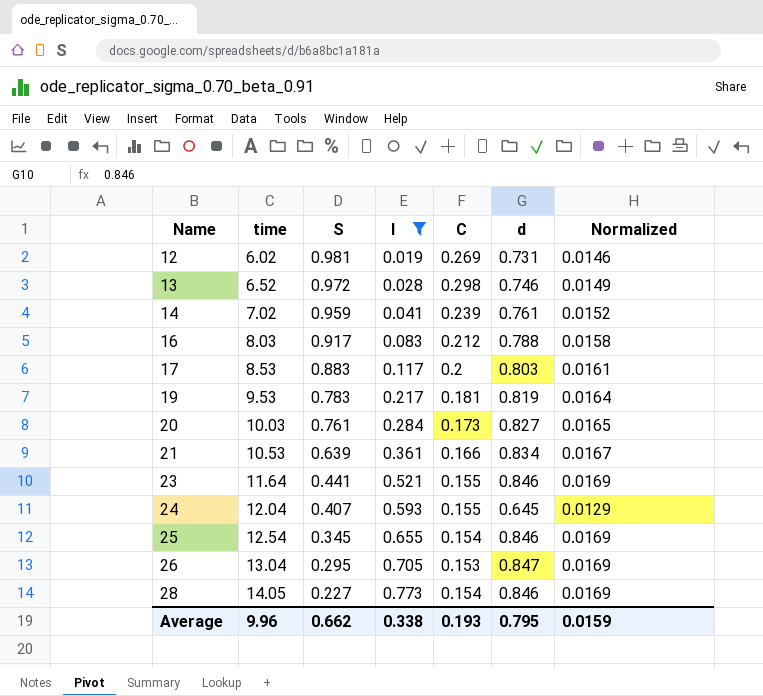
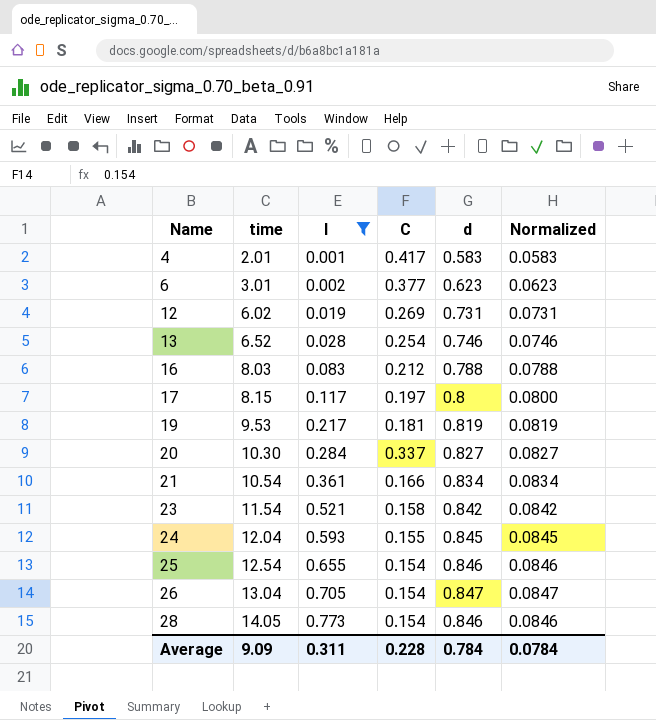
column S | position: 3 -> none
column Normalized | formula: [d] * 0.02 -> [d] * 0.1
row 14: 7.02 | 0.959 | 0.041 | 0.239 | 0.761 | 0.0152 -> none
row 4: none -> 2.01 | 0.001 | 0.417 | 0.583 | 0.0583
row 6: none -> 3.01 | 0.002 | 0.377 | 0.623 | 0.0623
13 | C: 0.298 -> 0.254
17 | time: 8.53 -> 8.15
17 | C: 0.2 -> 0.197
17 | d: 0.803 -> 0.8
20 | time: 10.03 -> 10.30
20 | C: 0.173 -> 0.337
21 | time: 10.53 -> 10.54
23 | time: 11.64 -> 11.54
23 | C: 0.155 -> 0.158
23 | d: 0.846 -> 0.842
24 | d: 0.645 -> 0.845
26 | C: 0.153 -> 0.154
Average | time: 9.96 -> 9.09
Average | I: 0.338 -> 0.311
Average | C: 0.193 -> 0.228
Average | d: 0.795 -> 0.784
Average | Normalized: 0.0159 -> 0.0784

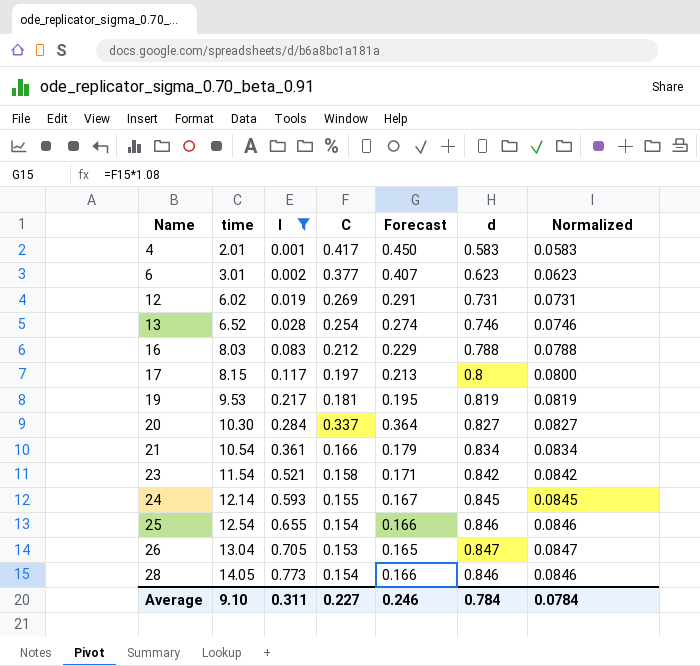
column Forecast | formula: none -> [C] * 1.08
24 | time: 12.04 -> 12.14
26 | C: 0.154 -> 0.153
Average | time: 9.09 -> 9.10
Average | C: 0.228 -> 0.227

